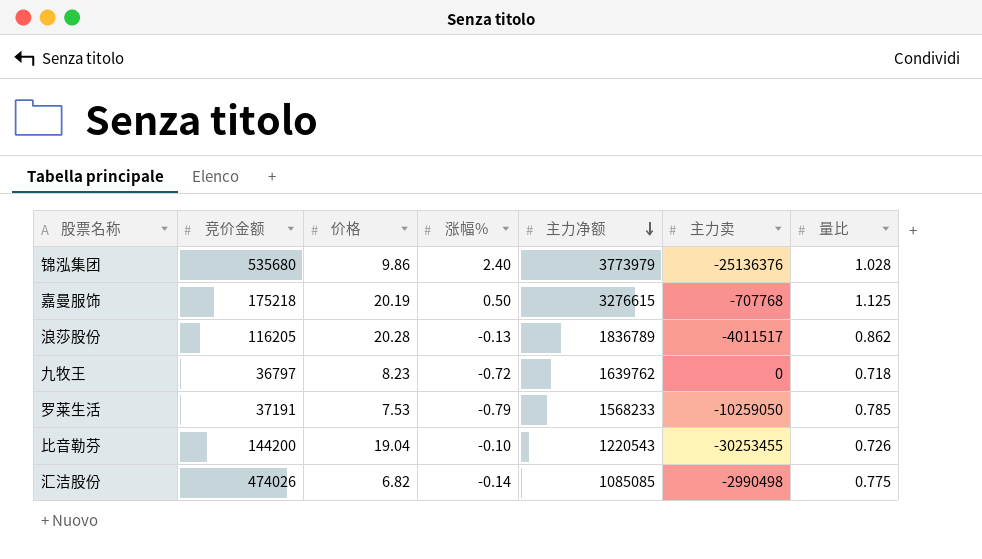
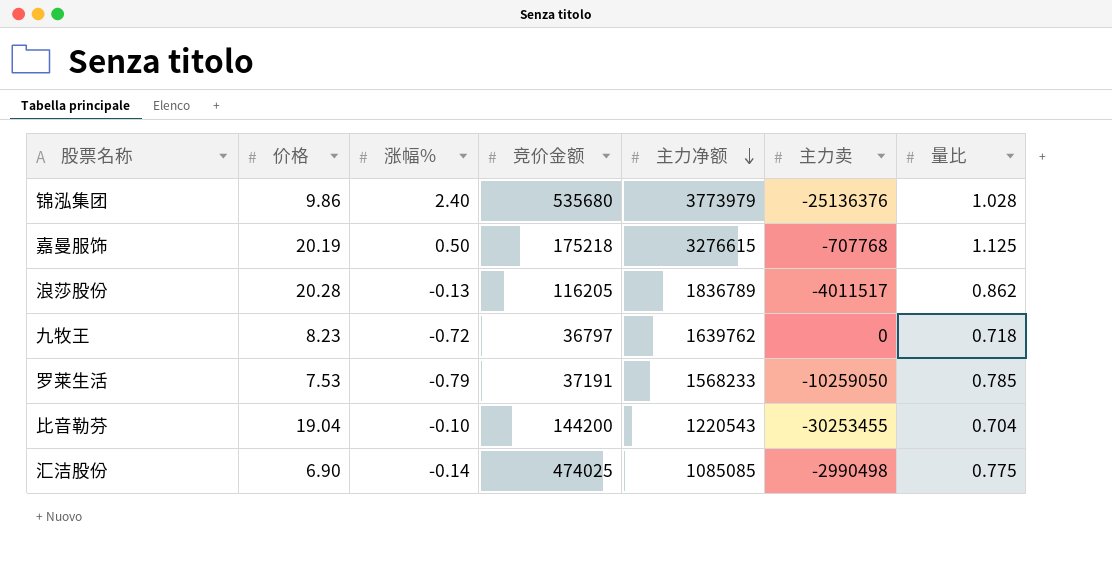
column 竞价金额 | position: 2 -> 4
比音勒芬 | 量比: 0.726 -> 0.704
汇洁股份 | 价格: 6.82 -> 6.90
汇洁股份 | 竞价金额: 474026 -> 474025

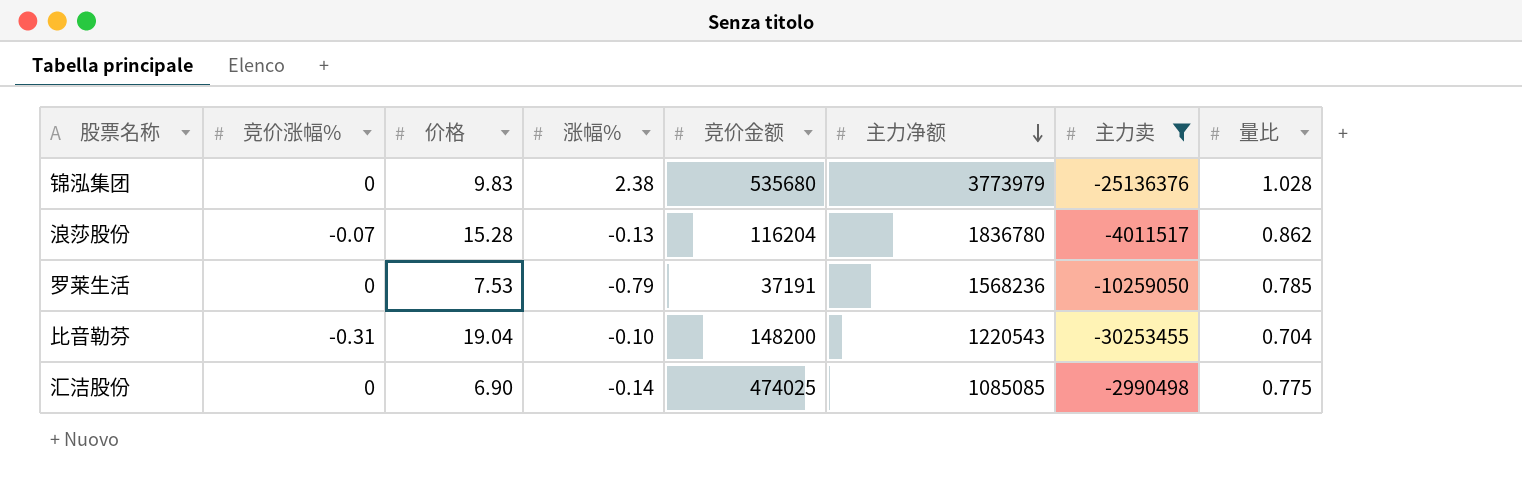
filter: none -> 主力卖 <= -2990498
column 竞价涨幅% | position: none -> 2
锦泓集团 | 价格: 9.86 -> 9.83
锦泓集团 | 涨幅%: 2.40 -> 2.38
浪莎股份 | 价格: 20.28 -> 15.28
浪莎股份 | 竞价金额: 116205 -> 116204
浪莎股份 | 主力净额: 1836789 -> 1836780
罗莱生活 | 主力净额: 1568233 -> 1568236
比音勒芬 | 竞价金额: 144200 -> 148200

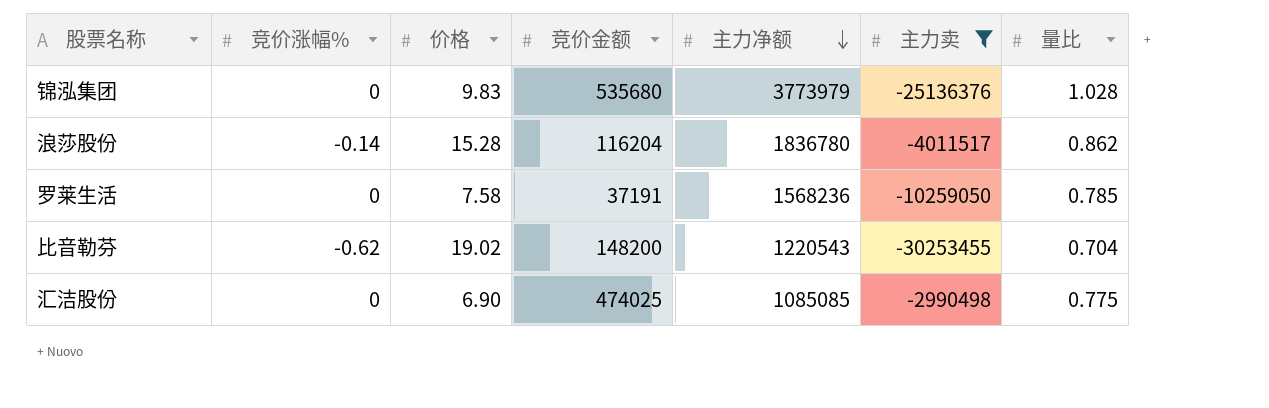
column 涨幅% | position: 4 -> none
浪莎股份 | 竞价涨幅%: -0.07 -> -0.14
罗莱生活 | 价格: 7.53 -> 7.58
比音勒芬 | 竞价涨幅%: -0.31 -> -0.62
比音勒芬 | 价格: 19.04 -> 19.02

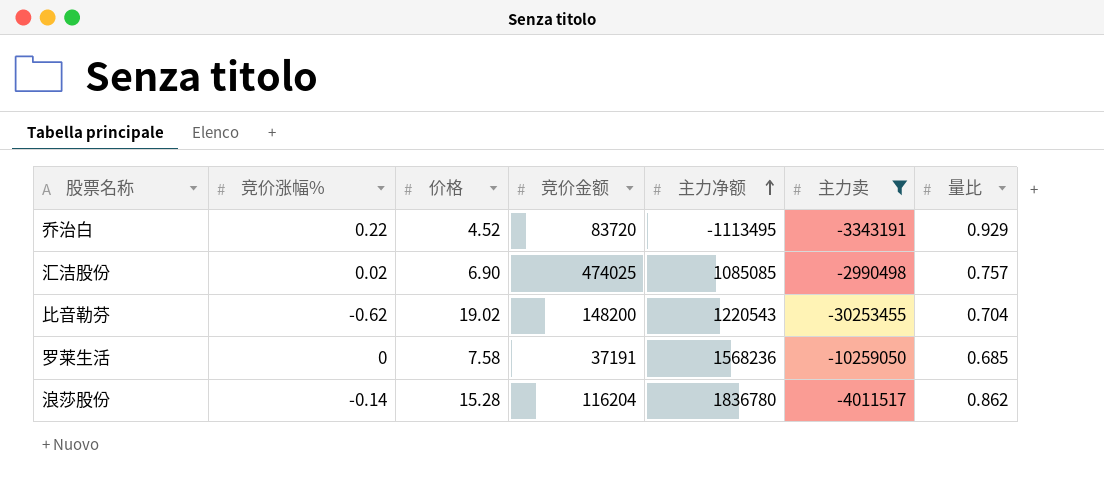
row order: 主力净额 descending -> 主力净额 ascending
row 锦泓集团: 0 | 9.83 | 535680 | 3773979 | -25136376 | 1.028 -> none
row 乔治白: none -> 0.22 | 4.52 | 83720 | -1113495 | -3343191 | 0.929
汇洁股份 | 竞价涨幅%: 0 -> 0.02
汇洁股份 | 量比: 0.775 -> 0.757
罗莱生活 | 量比: 0.785 -> 0.685

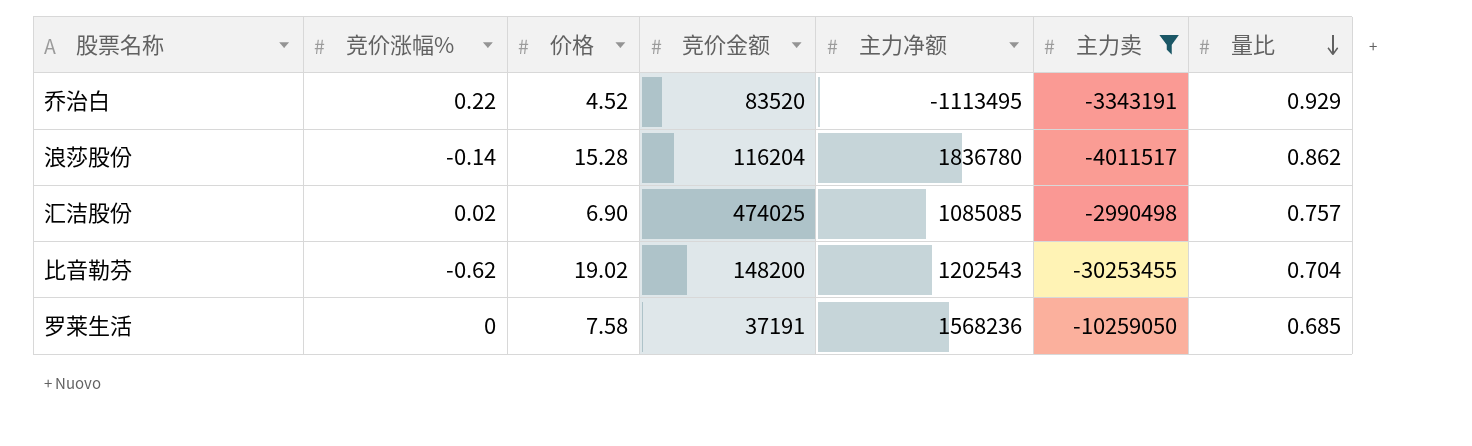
row order: 主力净额 ascending -> 量比 descending
乔治白 | 竞价金额: 83720 -> 83520
比音勒芬 | 主力净额: 1220543 -> 1202543

